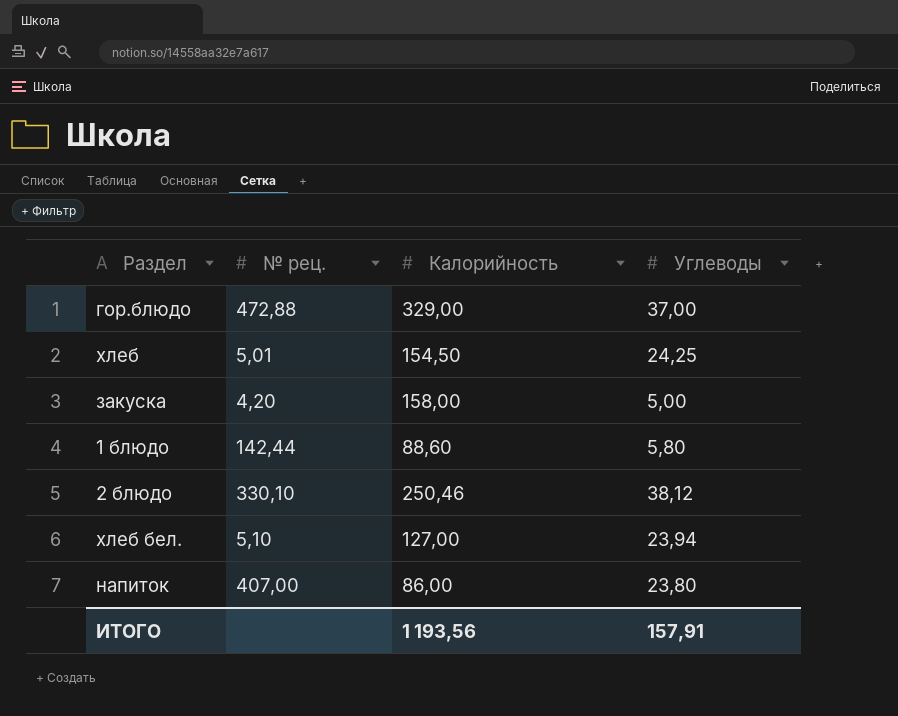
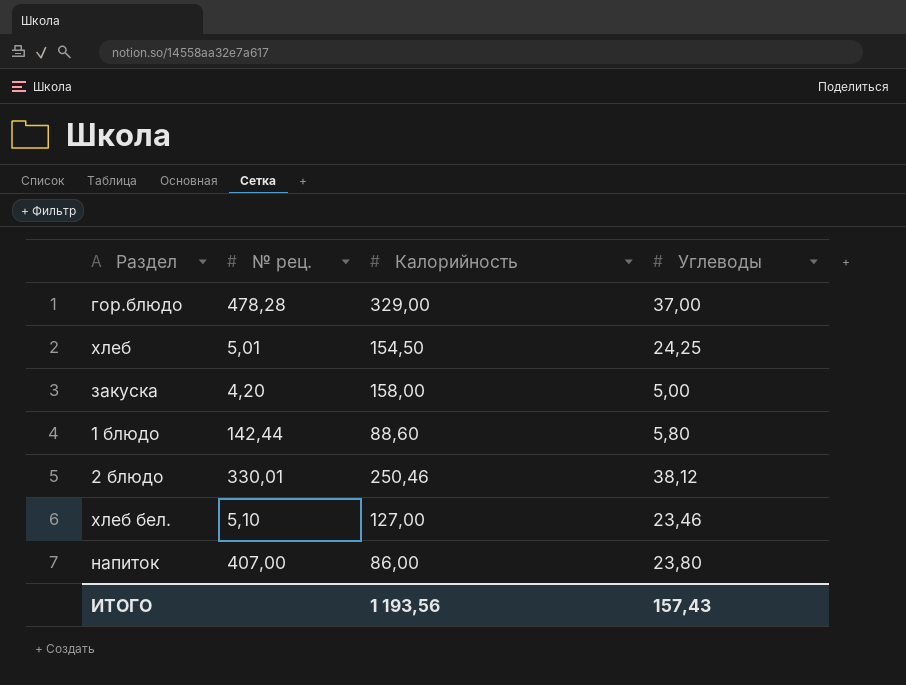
гор.блюдо | № рец.: 472,88 -> 478,28
2 блюдо | № рец.: 330,10 -> 330,01
хлеб бел. | Углеводы: 23,94 -> 23,46
ИТОГО | Углеводы: 157,91 -> 157,43

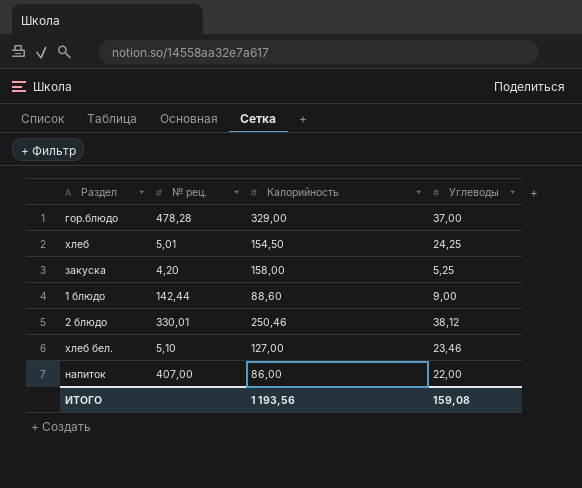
закуска | Углеводы: 5,00 -> 5,25
1 блюдо | Углеводы: 5,80 -> 9,00
напиток | Углеводы: 23,80 -> 22,00
ИТОГО | Углеводы: 157,43 -> 159,08

